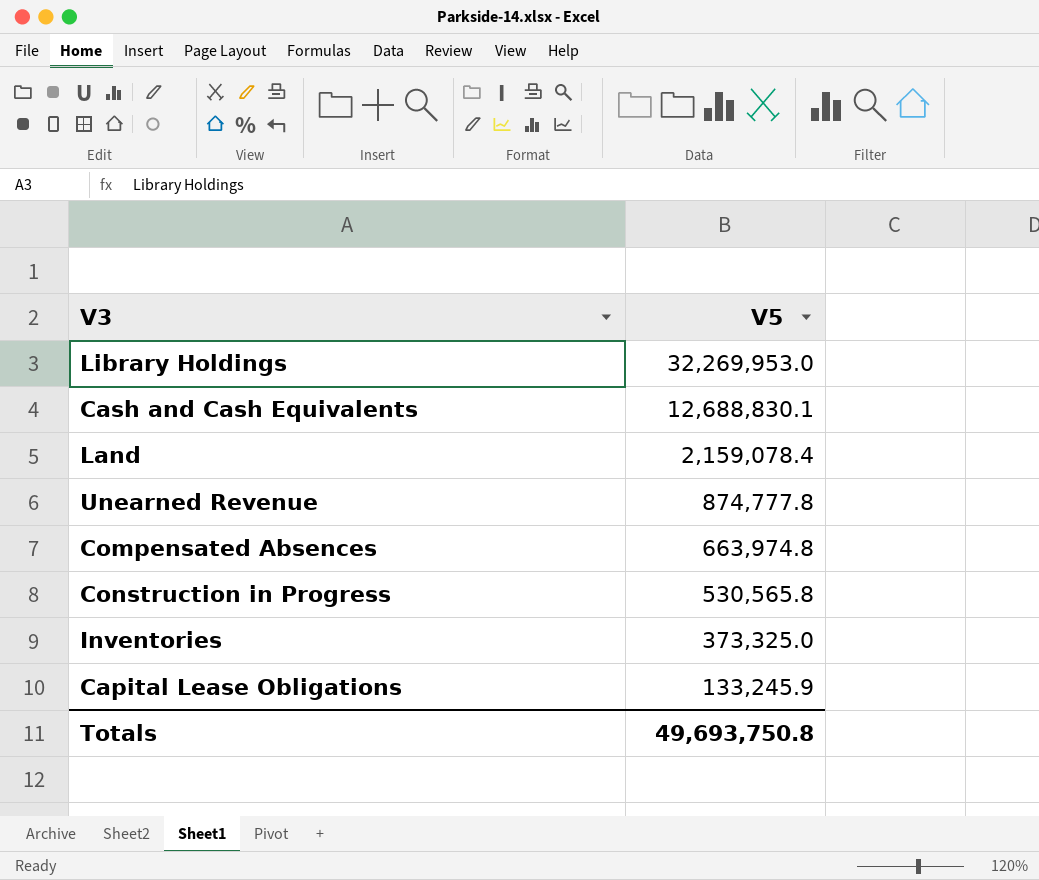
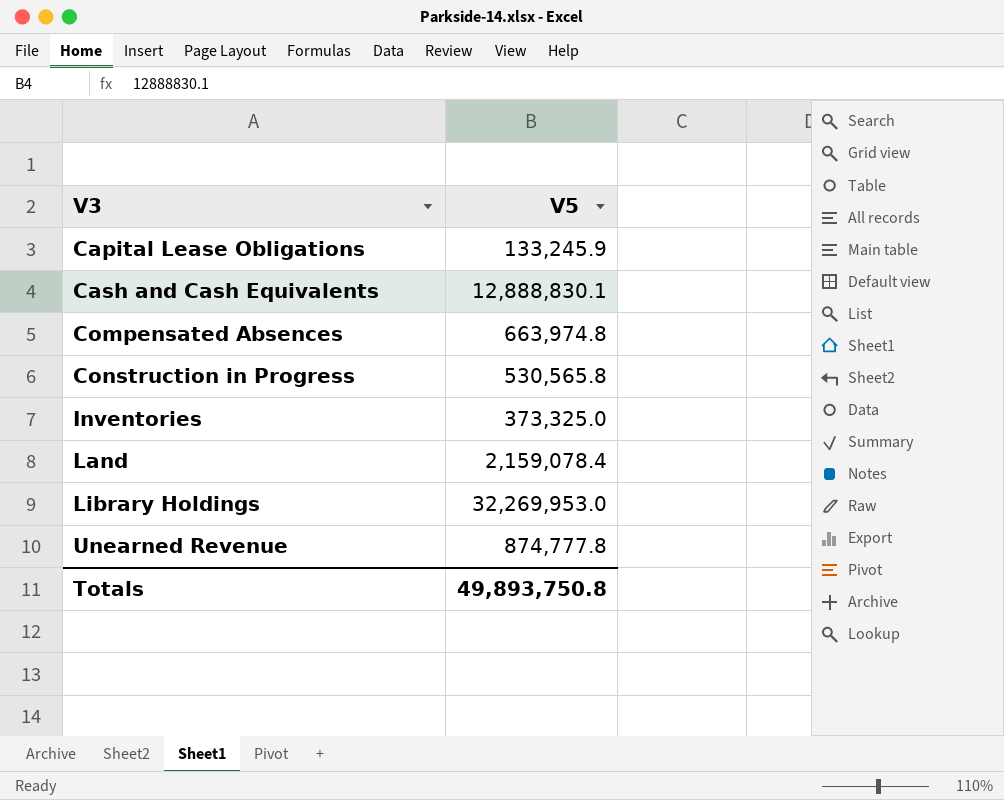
row order: V5 descending -> V3 ascending
Cash and Cash Equivalents | V5: 12,688,830.1 -> 12,888,830.1
Totals | V5: 49,693,750.8 -> 49,893,750.8

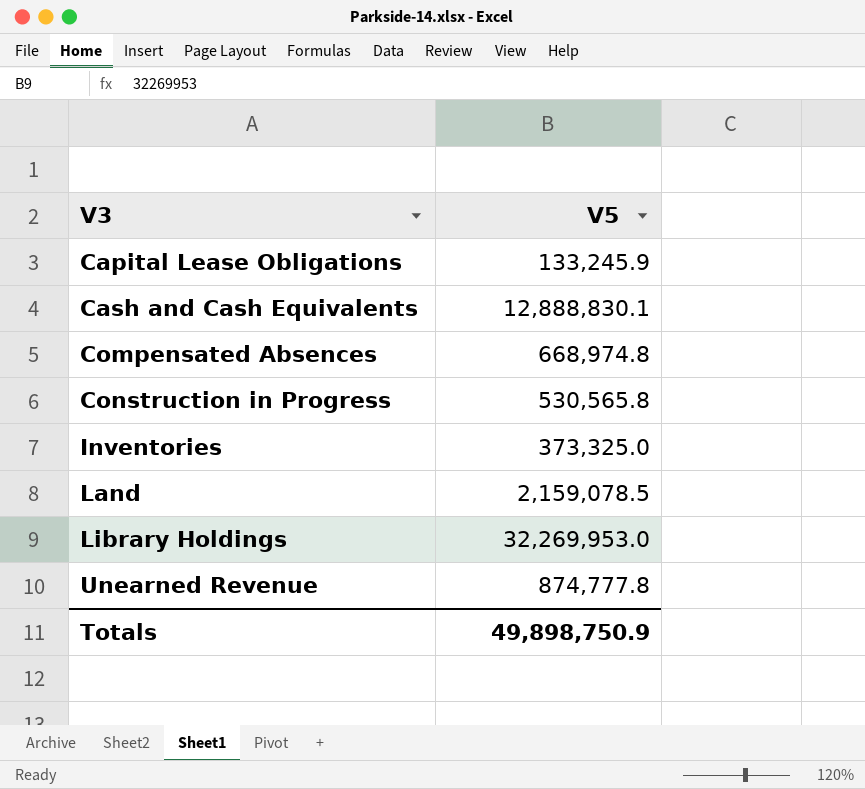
Compensated Absences | V5: 663,974.8 -> 668,974.8
Land | V5: 2,159,078.4 -> 2,159,078.5
Totals | V5: 49,893,750.8 -> 49,898,750.9

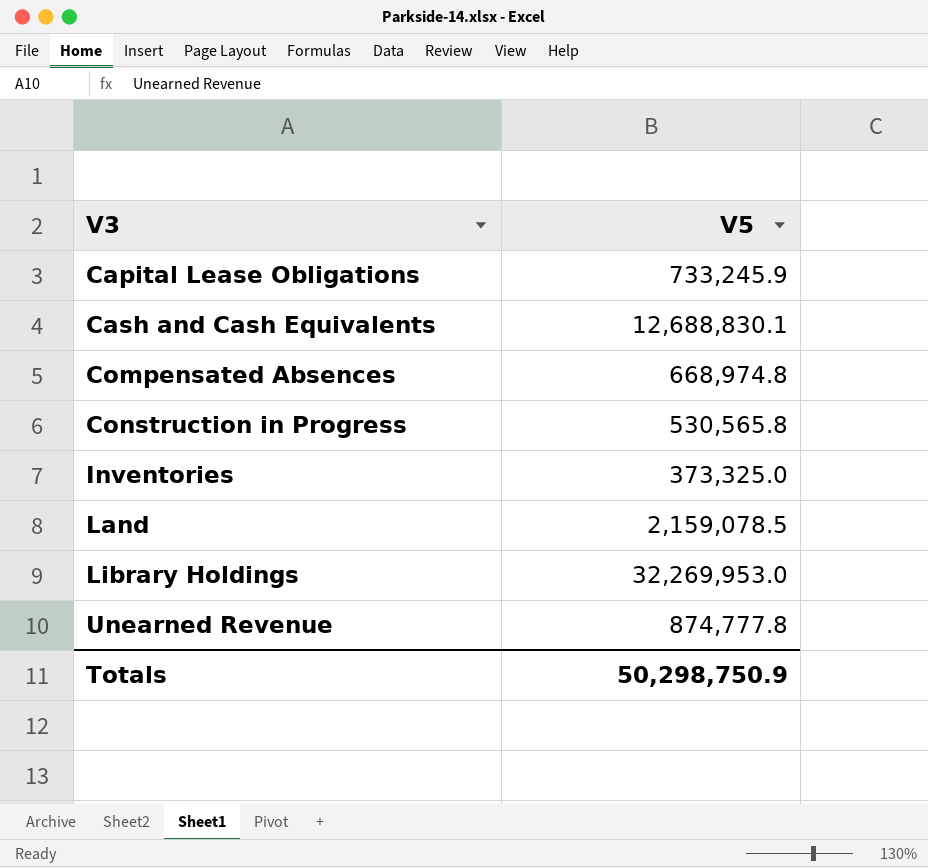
Capital Lease Obligations | V5: 133,245.9 -> 733,245.9
Cash and Cash Equivalents | V5: 12,888,830.1 -> 12,688,830.1
Totals | V5: 49,898,750.9 -> 50,298,750.9

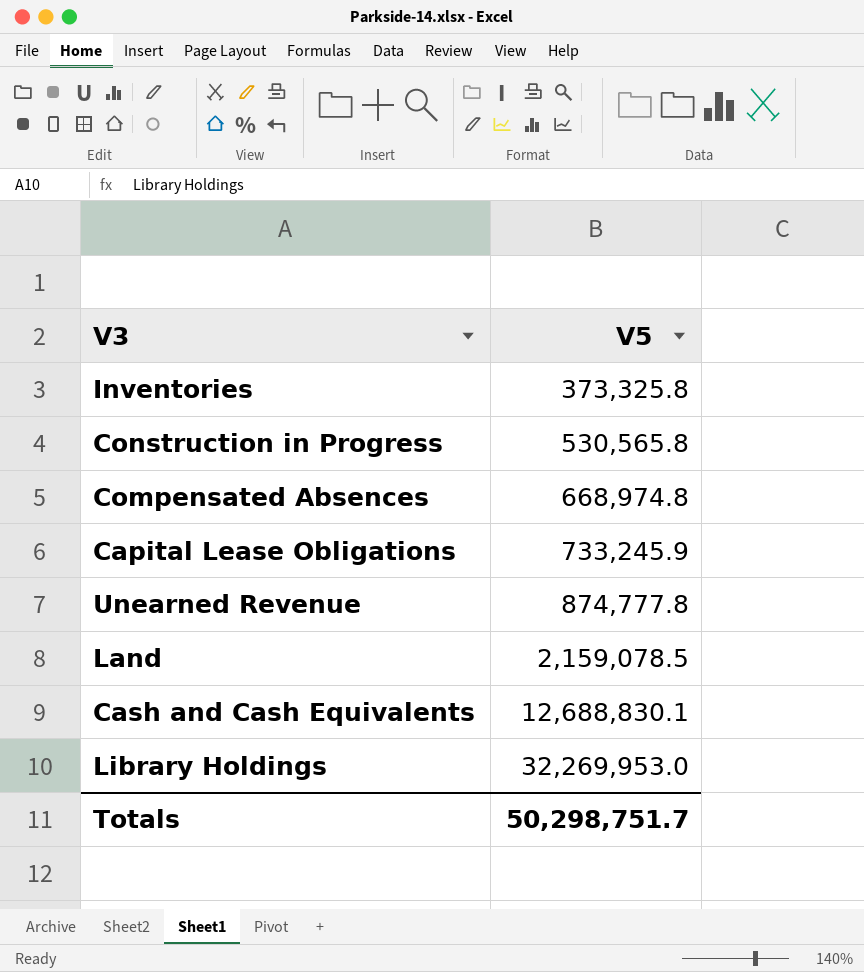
row order: V3 ascending -> V5 ascending
Inventories | V5: 373,325.0 -> 373,325.8
Totals | V5: 50,298,750.9 -> 50,298,751.7

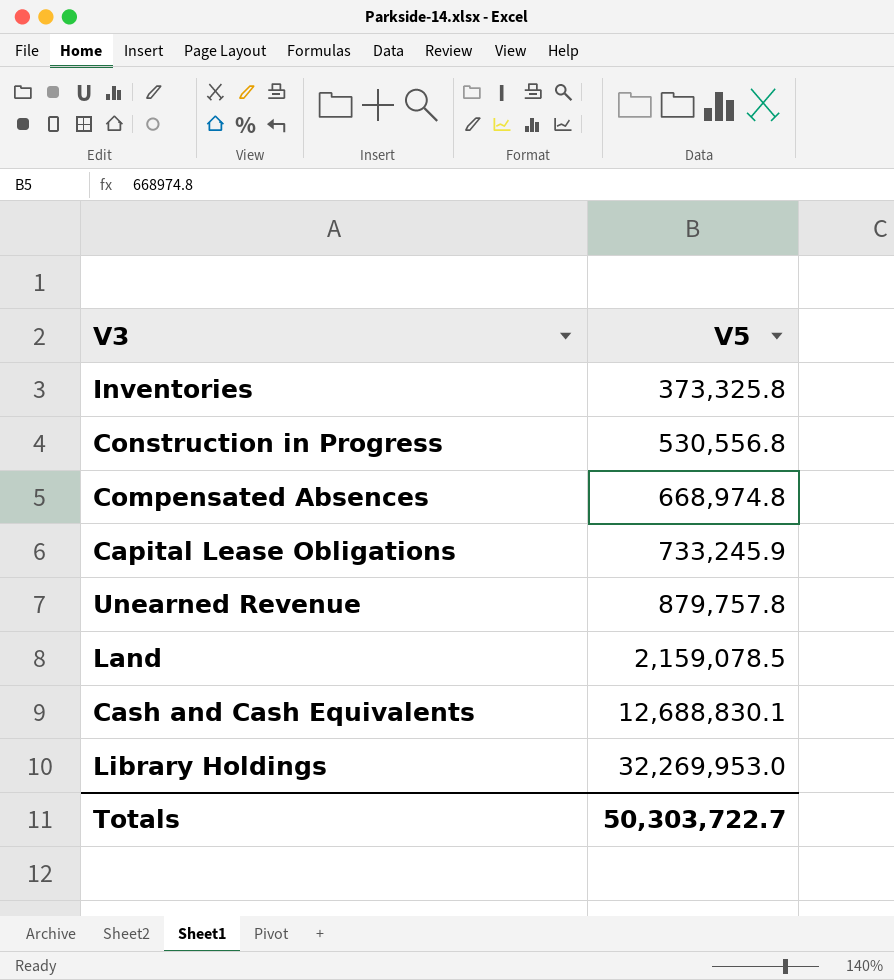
Construction in Progress | V5: 530,565.8 -> 530,556.8
Unearned Revenue | V5: 874,777.8 -> 879,757.8
Totals | V5: 50,298,751.7 -> 50,303,722.7

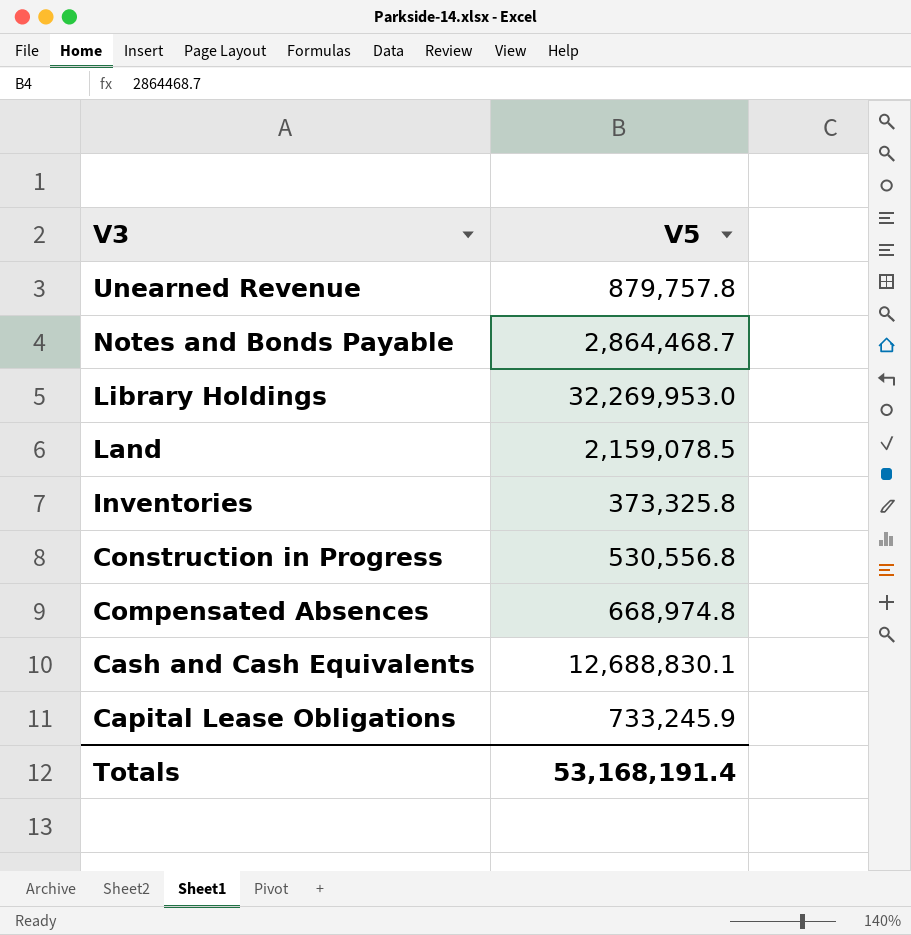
row order: V5 ascending -> V3 descending
row Notes and Bonds Payable: none -> 2,864,468.7
Totals | V5: 50,303,722.7 -> 53,168,191.4

